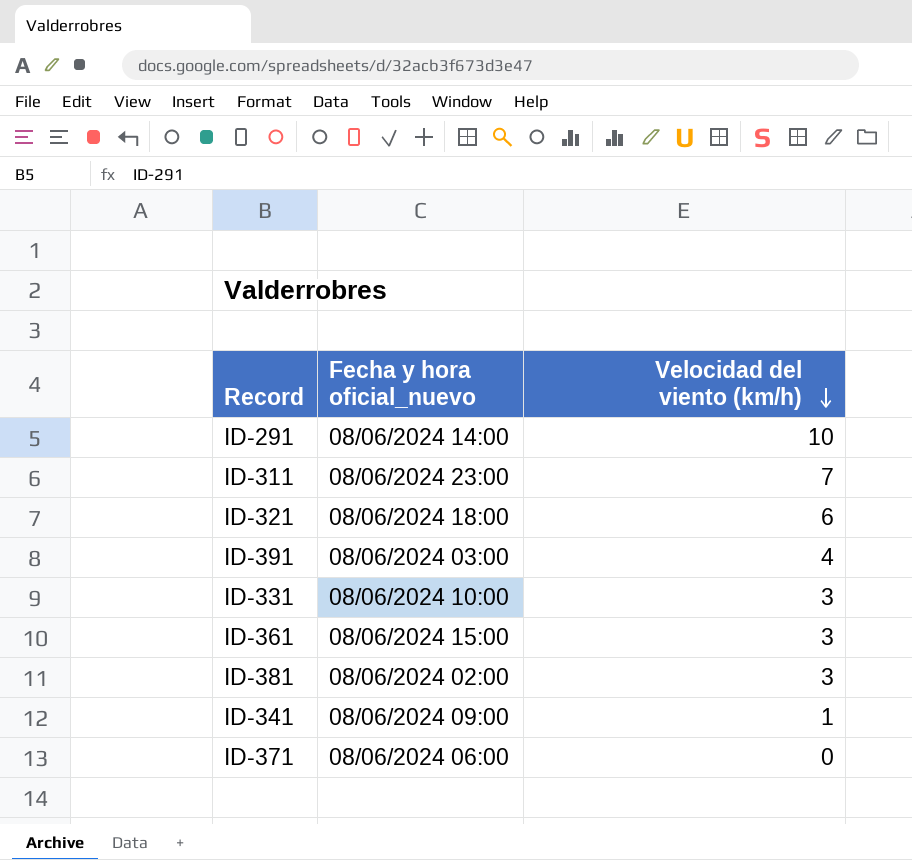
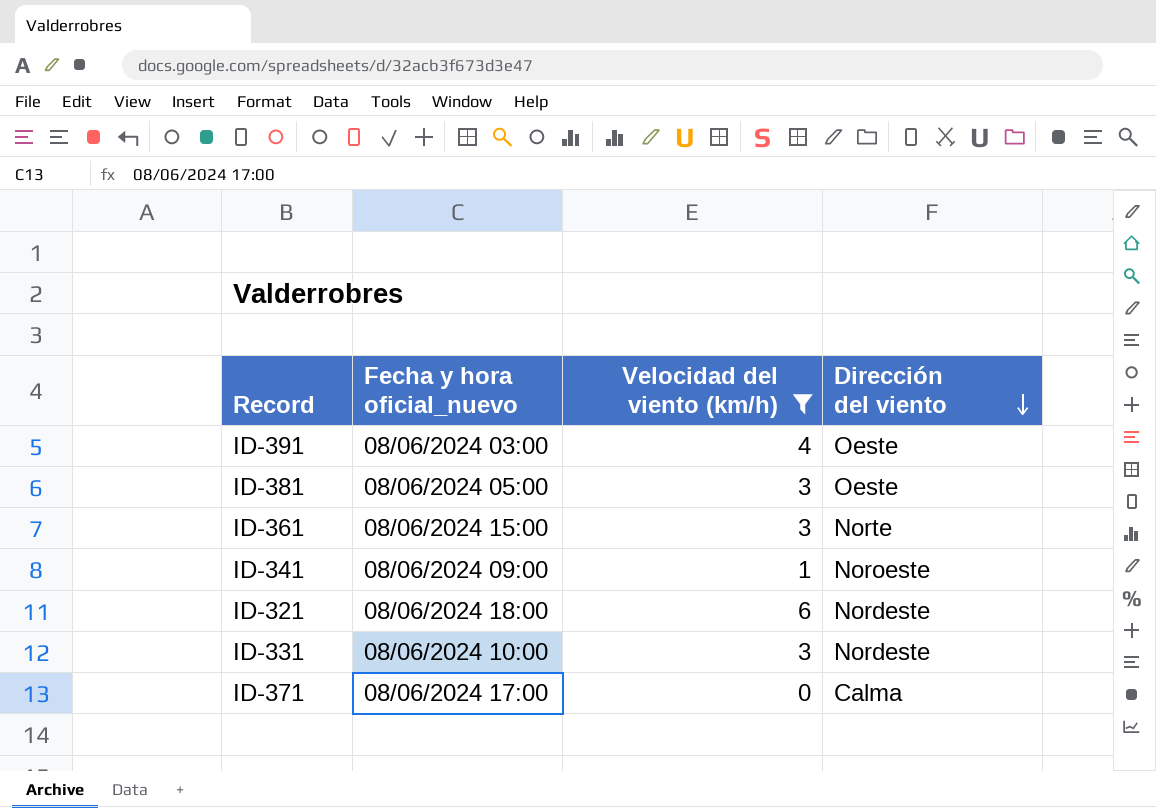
filter: none -> Velocidad del viento (km/h) <= 6
row order: Velocidad del viento (km/h) descending -> Dirección del viento descending
column Dirección del viento | position: none -> 4
ID-381 | Fecha y hora oficial_nuevo: 08/06/2024 02:00 -> 08/06/2024 05:00
ID-371 | Fecha y hora oficial_nuevo: 08/06/2024 06:00 -> 08/06/2024 17:00

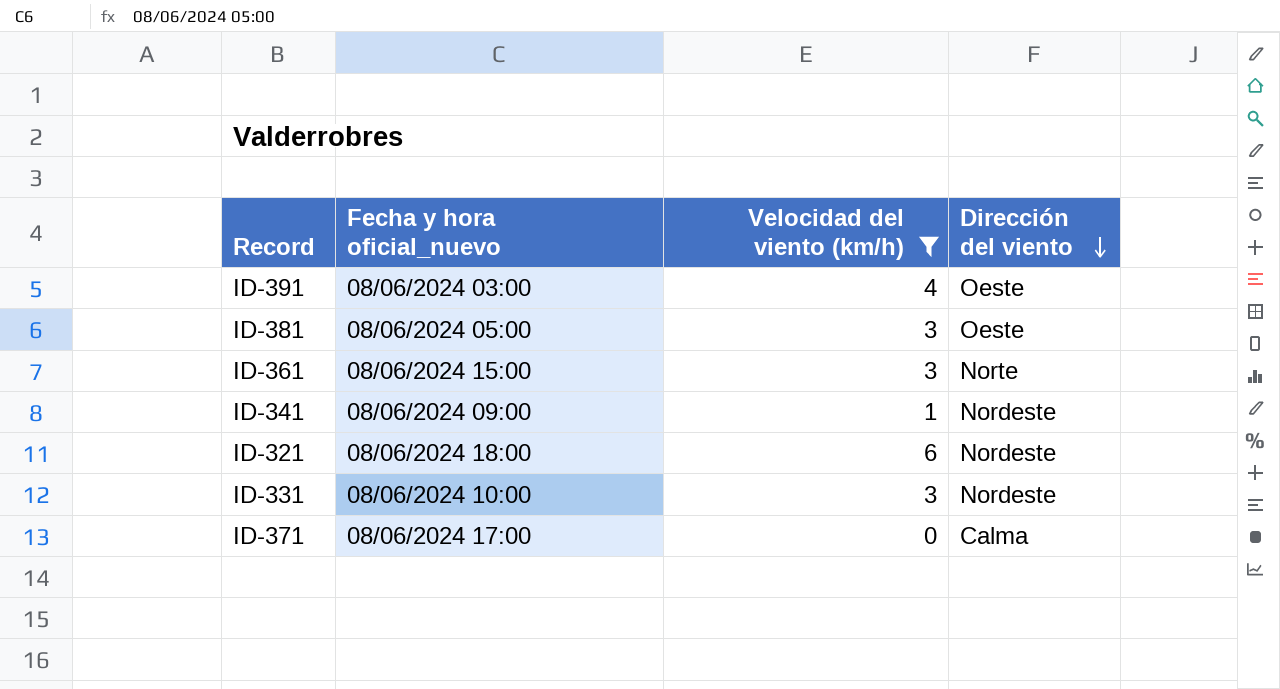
ID-341 | Dirección del viento: Noroeste -> Nordeste

